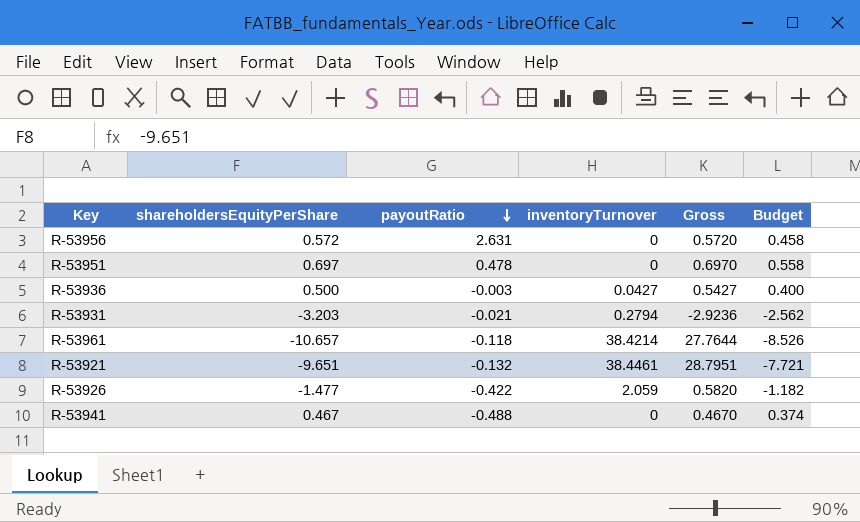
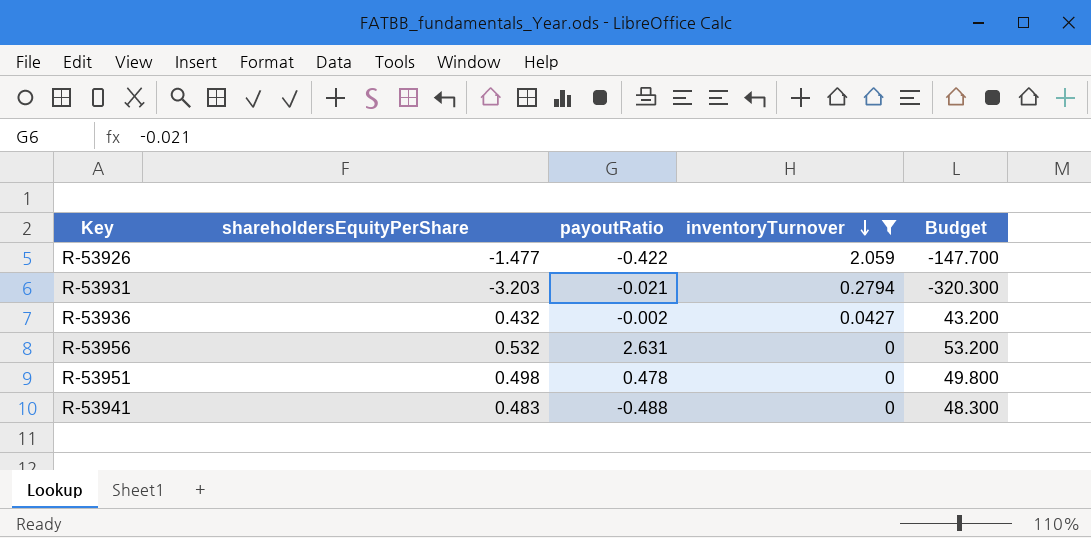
filter: none -> inventoryTurnover <= 2.059
row order: payoutRatio descending -> inventoryTurnover descending
column Gross | formula: [shareholdersEquityPerShare] + [inventoryTurnover] -> none
column Budget | formula: [shareholdersEquityPerShare] * 0.8 -> [shareholdersEquityPerShare] * 100
R-53936 | shareholdersEquityPerShare: 0.500 -> 0.432
R-53936 | payoutRatio: -0.003 -> -0.002
R-53956 | shareholdersEquityPerShare: 0.572 -> 0.532
R-53951 | shareholdersEquityPerShare: 0.697 -> 0.498
R-53941 | shareholdersEquityPerShare: 0.467 -> 0.483

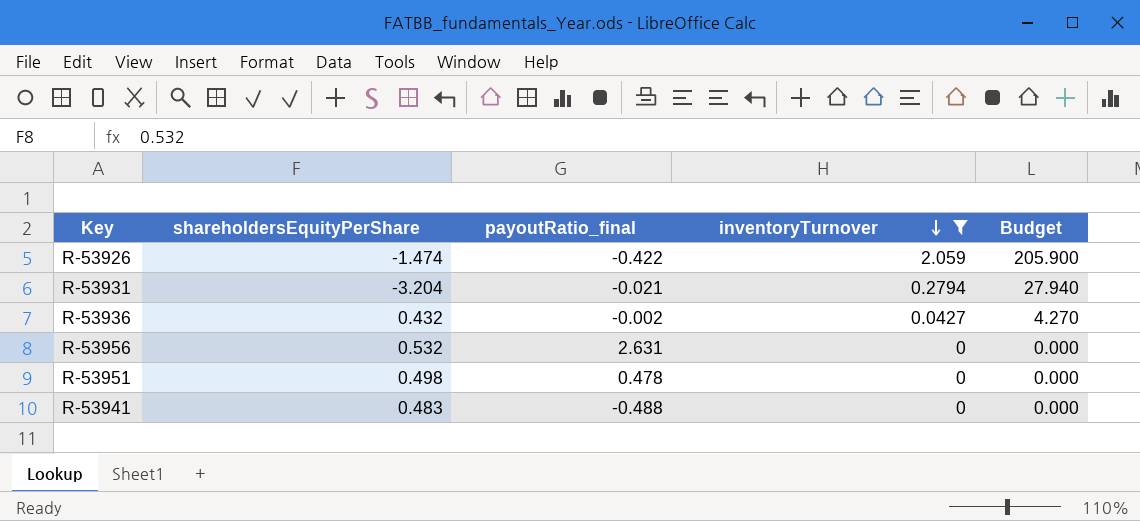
column name: payoutRatio -> payoutRatio_final
column Budget | formula: [shareholdersEquityPerShare] * 100 -> [inventoryTurnover] * 100
R-53926 | shareholdersEquityPerShare: -1.477 -> -1.474
R-53931 | shareholdersEquityPerShare: -3.203 -> -3.204

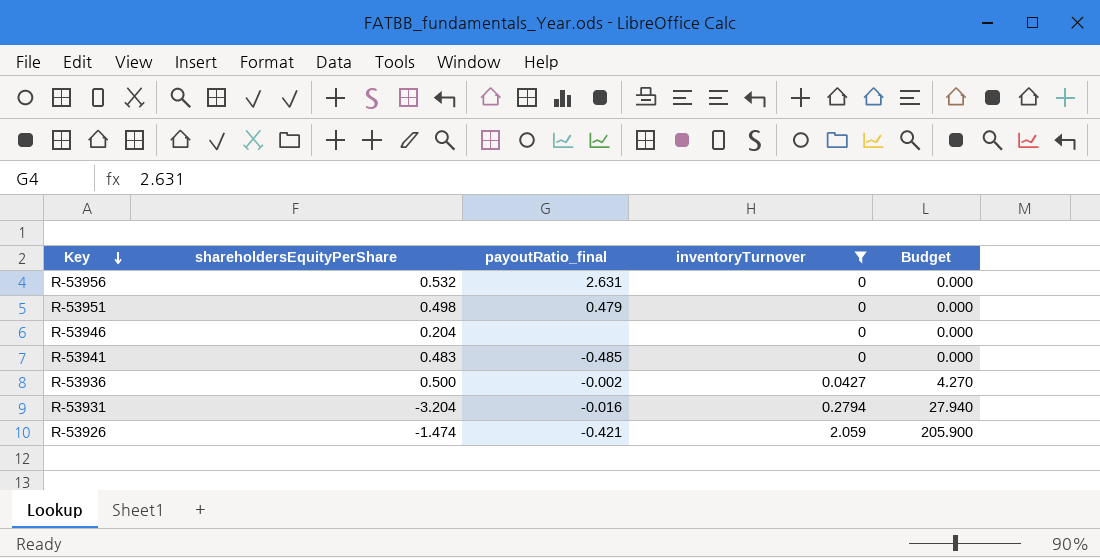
row order: inventoryTurnover descending -> Key descending
R-53951 | payoutRatio_final: 0.478 -> 0.479
row R-53946: none -> 0.204 | none | 0 | 0.000
R-53941 | payoutRatio_final: -0.488 -> -0.485
R-53936 | shareholdersEquityPerShare: 0.432 -> 0.500
R-53931 | payoutRatio_final: -0.021 -> -0.016
R-53926 | payoutRatio_final: -0.422 -> -0.421

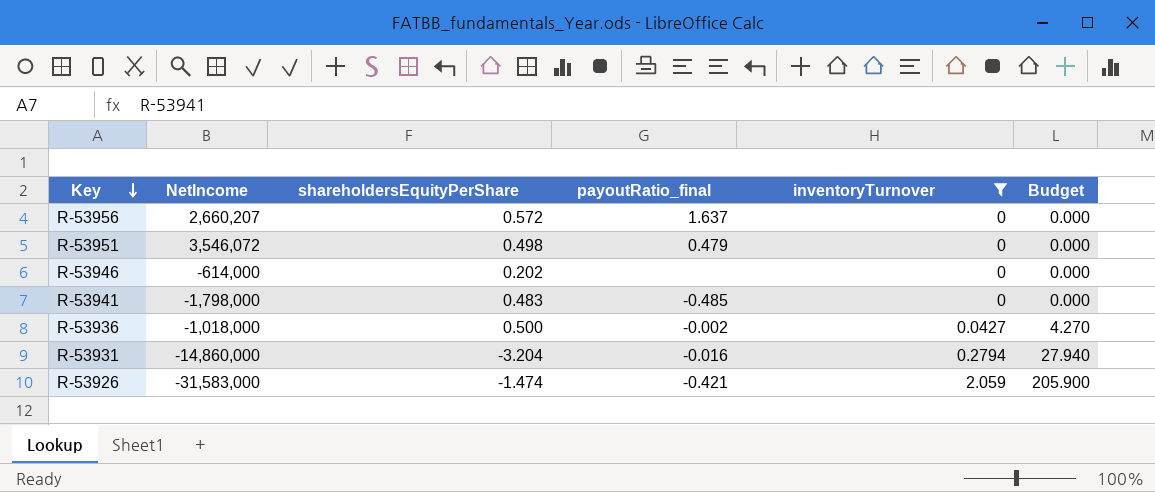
column NetIncome | position: none -> 2
R-53956 | shareholdersEquityPerShare: 0.532 -> 0.572
R-53956 | payoutRatio_final: 2.631 -> 1.637
R-53946 | shareholdersEquityPerShare: 0.204 -> 0.202

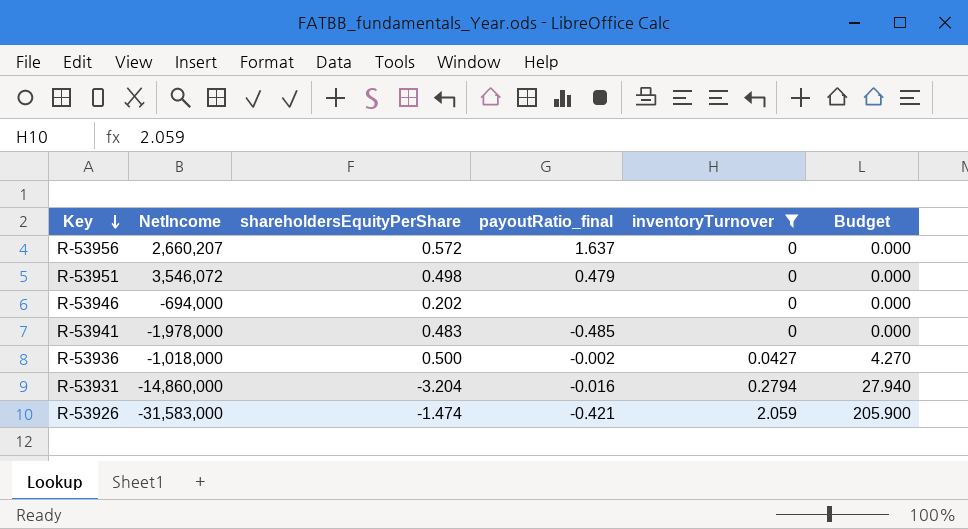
R-53946 | NetIncome: -614,000 -> -694,000
R-53941 | NetIncome: -1,798,000 -> -1,978,000

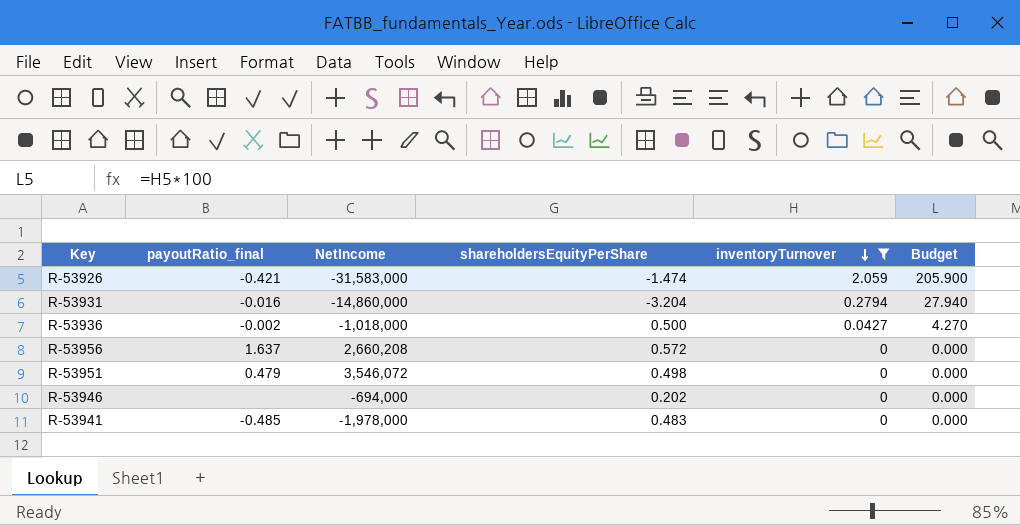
row order: Key descending -> inventoryTurnover descending
column payoutRatio_final | position: 4 -> 2
R-53956 | NetIncome: 2,660,207 -> 2,660,208

